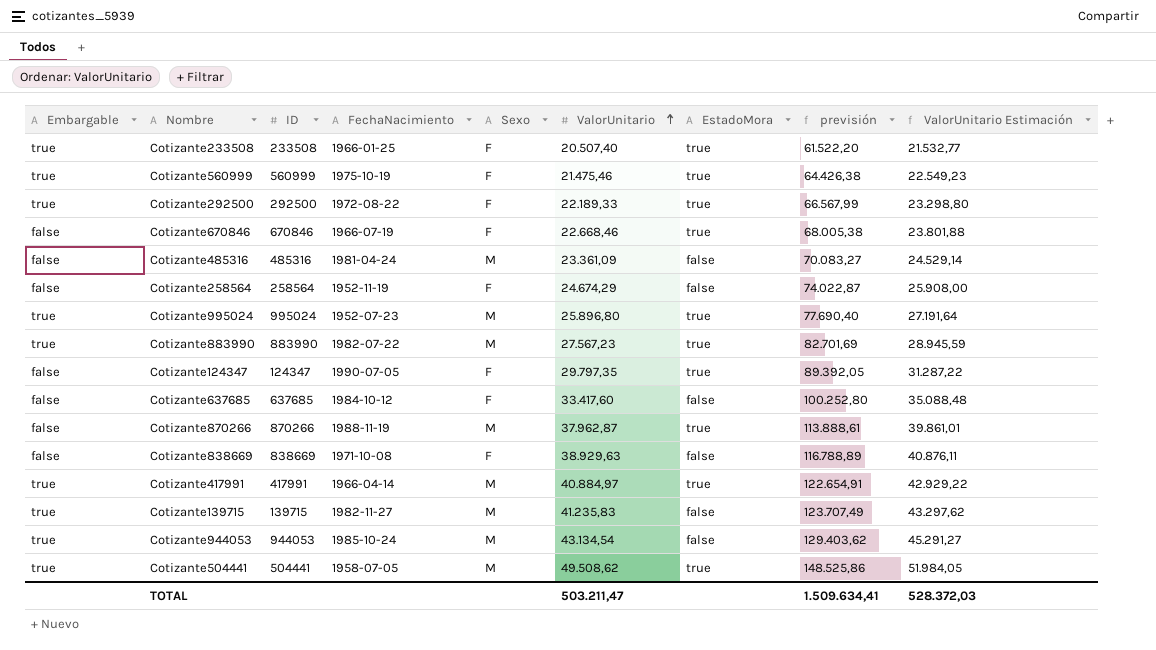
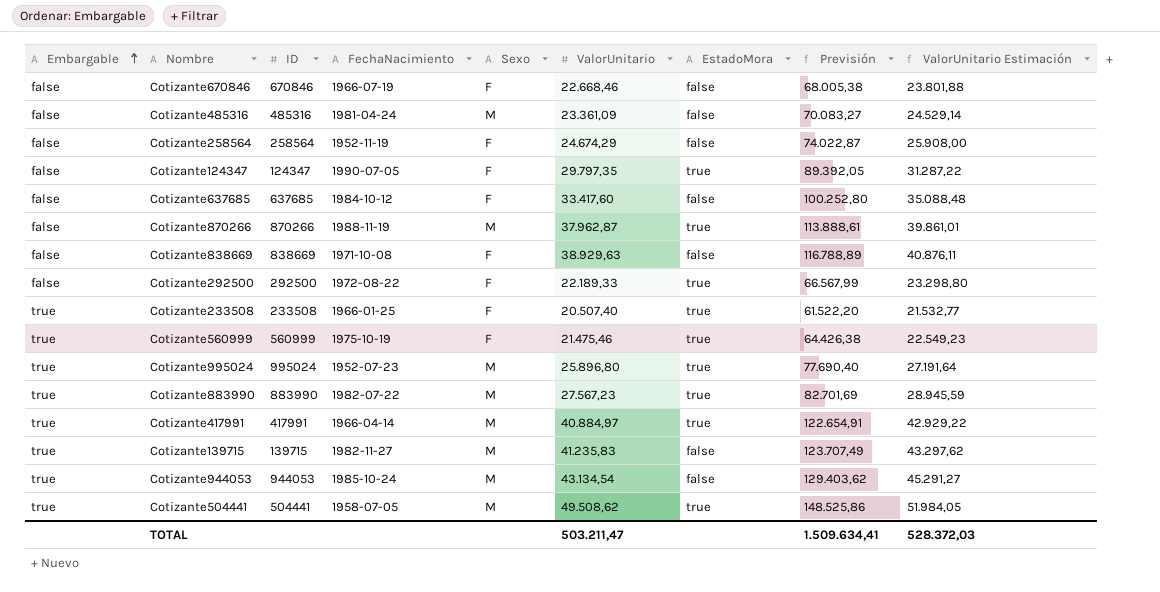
row order: ValorUnitario ascending -> Embargable ascending
column name: previsión -> Previsión
Cotizante670846 | EstadoMora: true -> false
Cotizante292500 | Embargable: true -> false

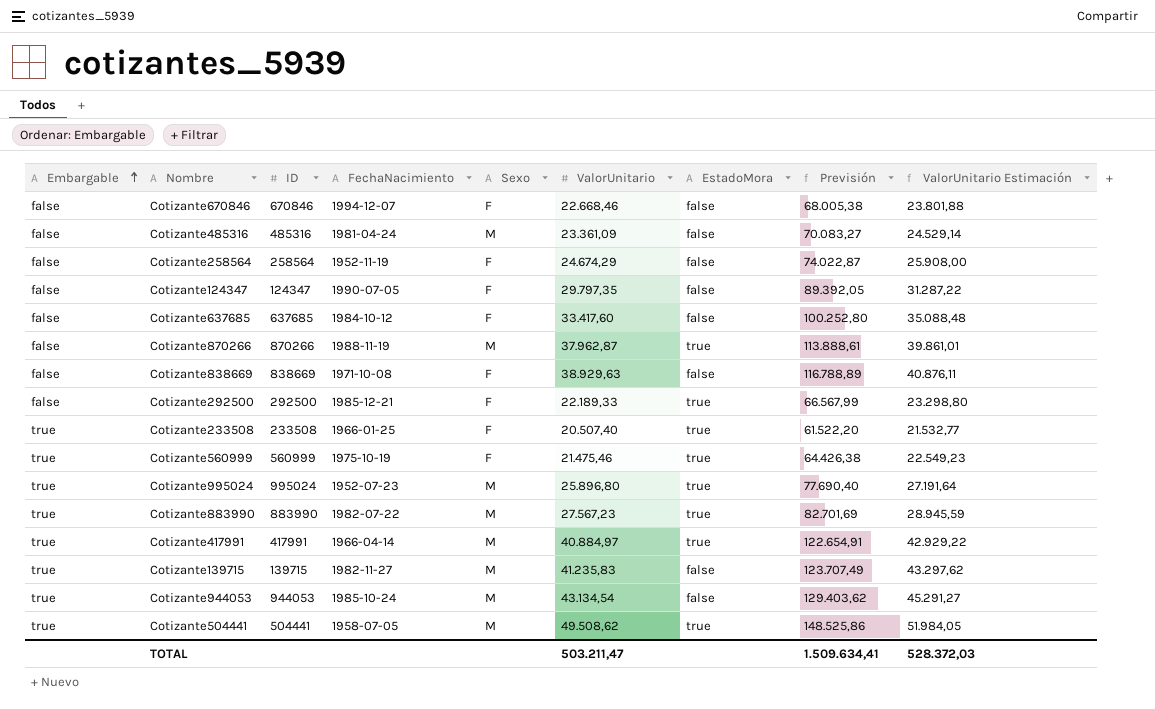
Cotizante670846 | FechaNacimiento: 1966-07-19 -> 1994-12-07
Cotizante124347 | EstadoMora: true -> false
Cotizante292500 | FechaNacimiento: 1972-08-22 -> 1985-12-21

